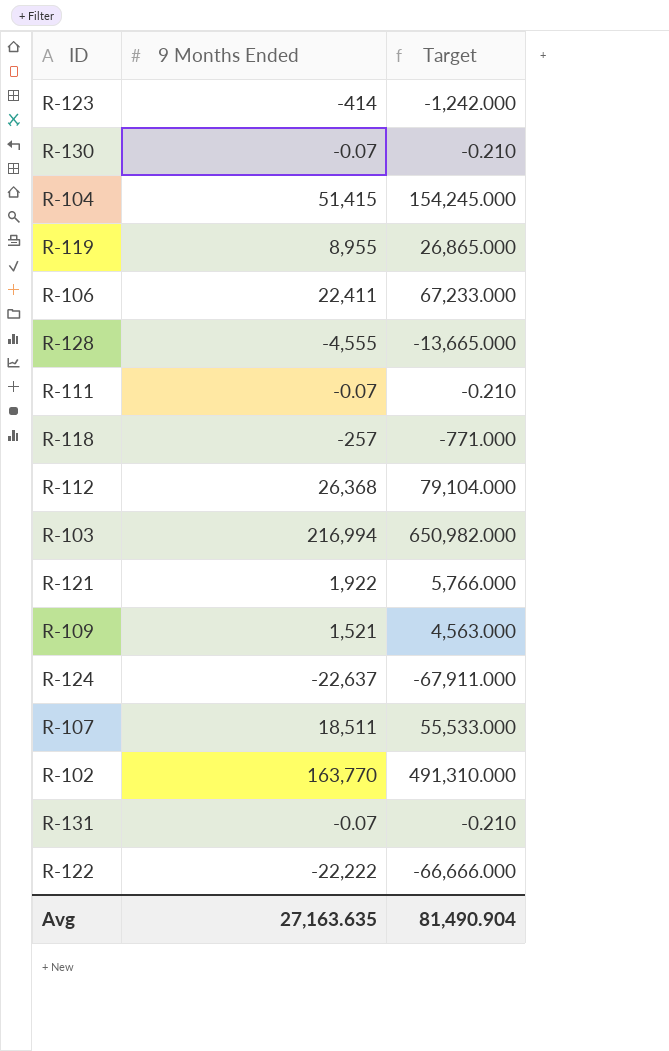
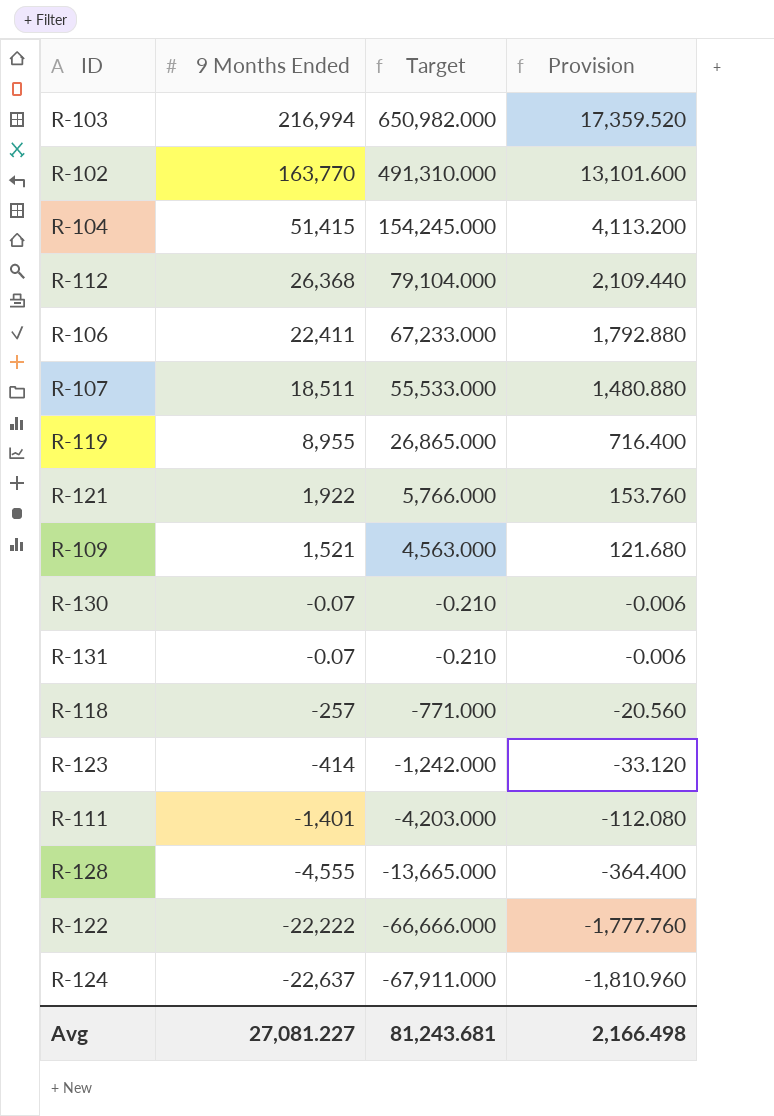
row order: none -> 9 Months Ended descending
column Provision | formula: none -> [9 Months Ended] * 0.08
R-111 | 9 Months Ended: -0.07 -> -1,401
R-111 | Target: -0.210 -> -4,203.000
Avg | 9 Months Ended: 27,163.635 -> 27,081.227
Avg | Target: 81,490.904 -> 81,243.681

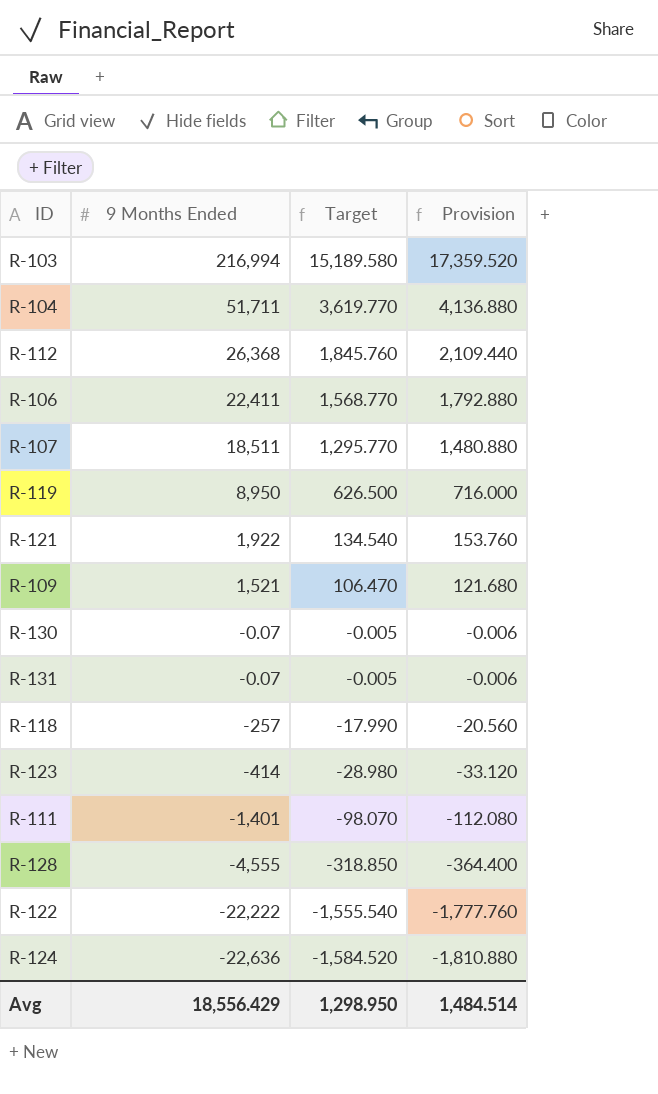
column Target | formula: [9 Months Ended] * 3 -> [9 Months Ended] * 0.07
row R-102: 163,770 | 491,310.000 | 13,101.600 -> none
R-104 | 9 Months Ended: 51,415 -> 51,711
R-104 | Provision: 4,113.200 -> 4,136.880
R-119 | 9 Months Ended: 8,955 -> 8,950
R-119 | Provision: 716.400 -> 716.000
R-124 | 9 Months Ended: -22,637 -> -22,636
R-124 | Provision: -1,810.960 -> -1,810.880
Avg | 9 Months Ended: 27,081.227 -> 18,556.429
Avg | Target: 81,243.681 -> 1,298.950
Avg | Provision: 2,166.498 -> 1,484.514

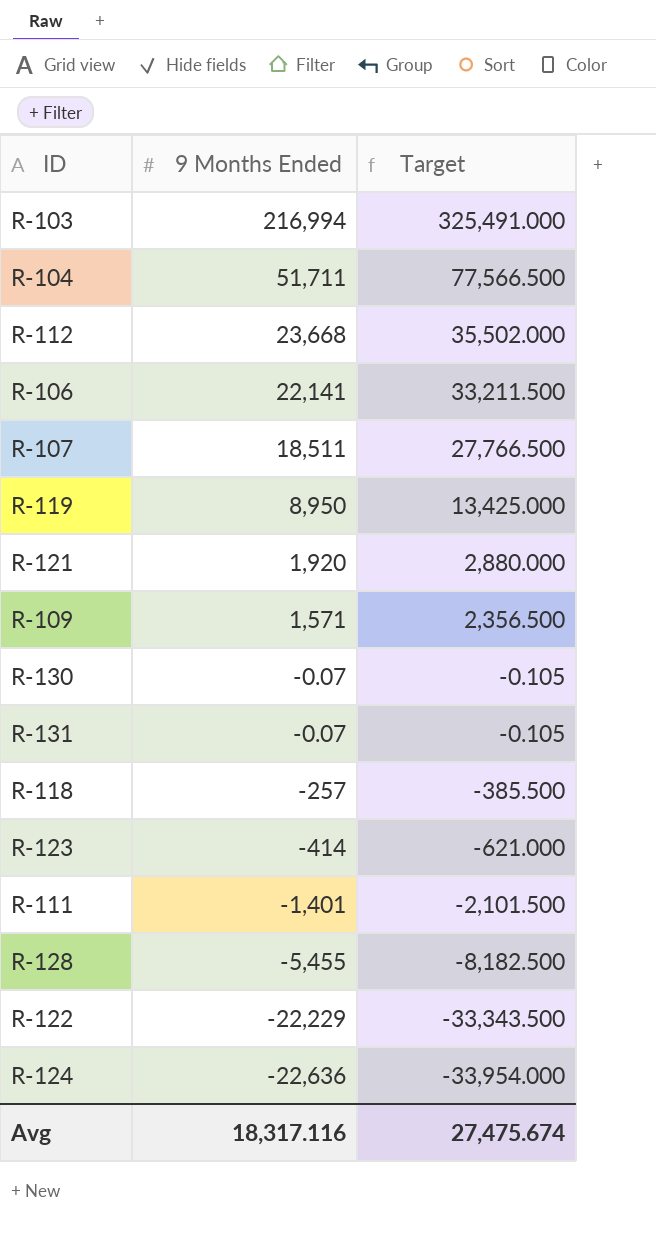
column Provision | formula: [9 Months Ended] * 0.08 -> none
column Target | formula: [9 Months Ended] * 0.07 -> [9 Months Ended] * 1.5
R-112 | 9 Months Ended: 26,368 -> 23,668
R-106 | 9 Months Ended: 22,411 -> 22,141
R-121 | 9 Months Ended: 1,922 -> 1,920
R-109 | 9 Months Ended: 1,521 -> 1,571
R-128 | 9 Months Ended: -4,555 -> -5,455
R-122 | 9 Months Ended: -22,222 -> -22,229
Avg | 9 Months Ended: 18,556.429 -> 18,317.116
Avg | Target: 1,298.950 -> 27,475.674

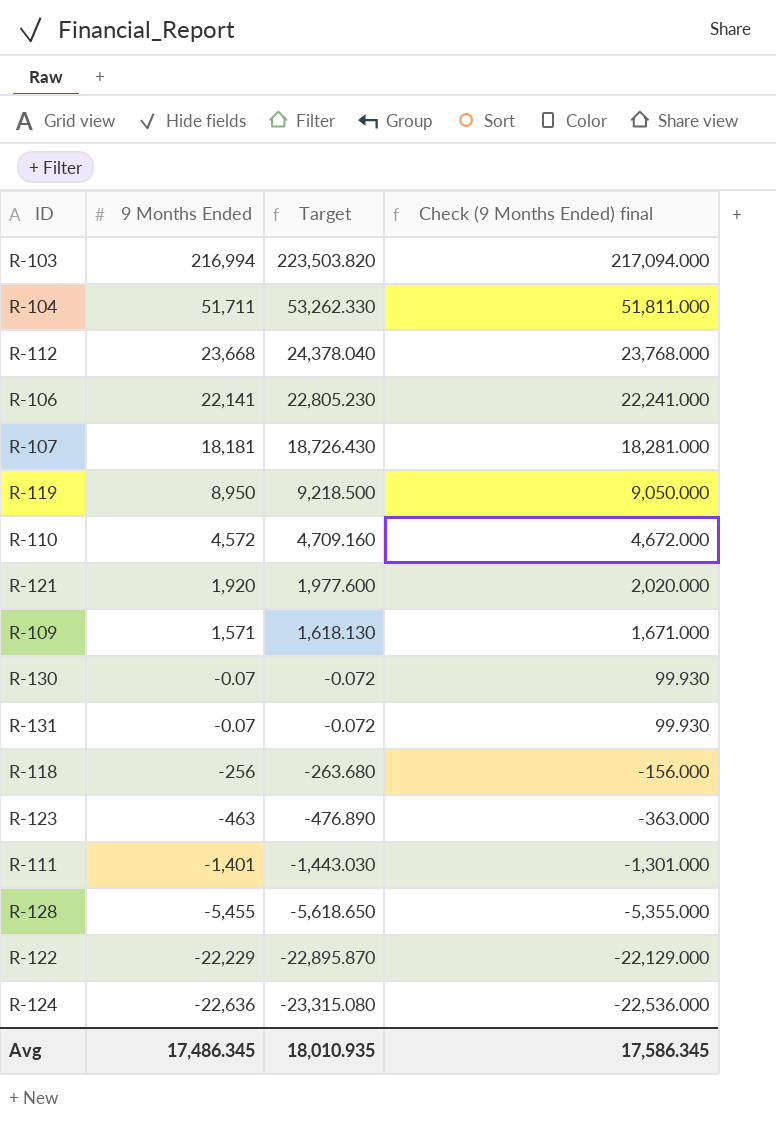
column Target | formula: [9 Months Ended] * 1.5 -> [9 Months Ended] * 1.03
column Check (9 Months Ended) final | formula: none -> [9 Months Ended] + 100
R-107 | 9 Months Ended: 18,511 -> 18,181
row R-110: none -> 4,572 | 4,709.160 | 4,672.000
R-118 | 9 Months Ended: -257 -> -256
R-123 | 9 Months Ended: -414 -> -463
Avg | 9 Months Ended: 18,317.116 -> 17,486.345
Avg | Target: 27,475.674 -> 18,010.935

